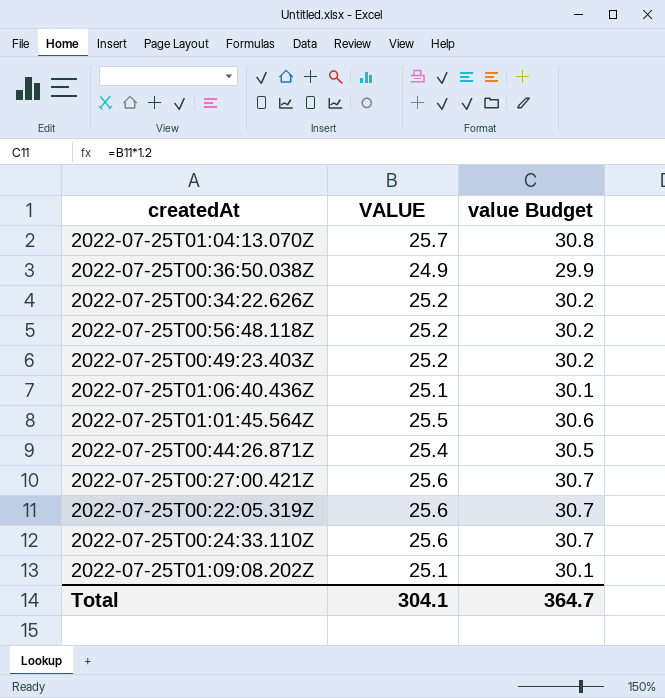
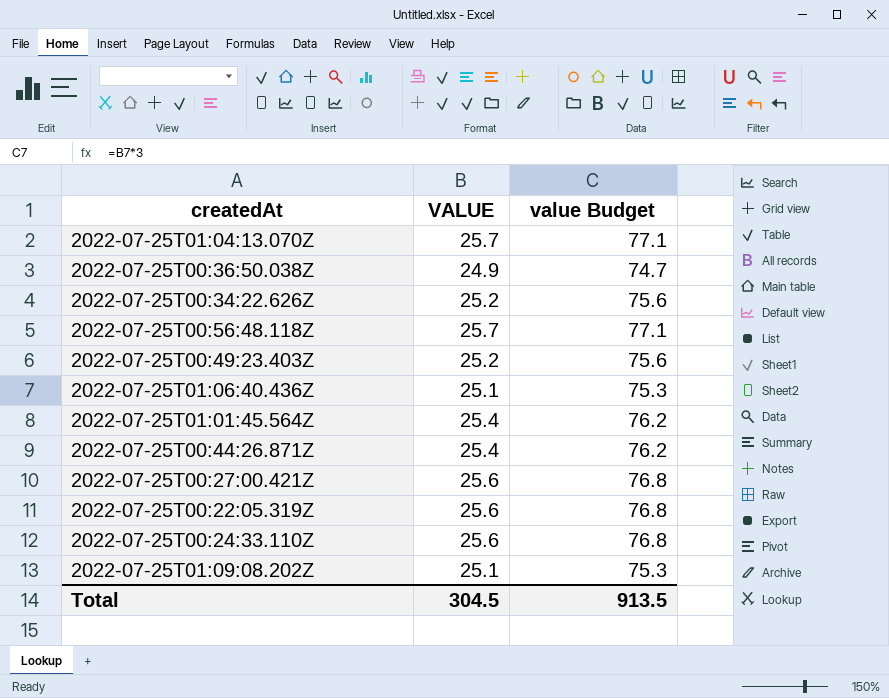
column value Budget | formula: [VALUE] * 1.2 -> [VALUE] * 3
2022-07-25T00:56:48.118Z | VALUE: 25.2 -> 25.7
2022-07-25T01:01:45.564Z | VALUE: 25.5 -> 25.4
Total | VALUE: 304.1 -> 304.5
Total | value Budget: 364.7 -> 913.5

